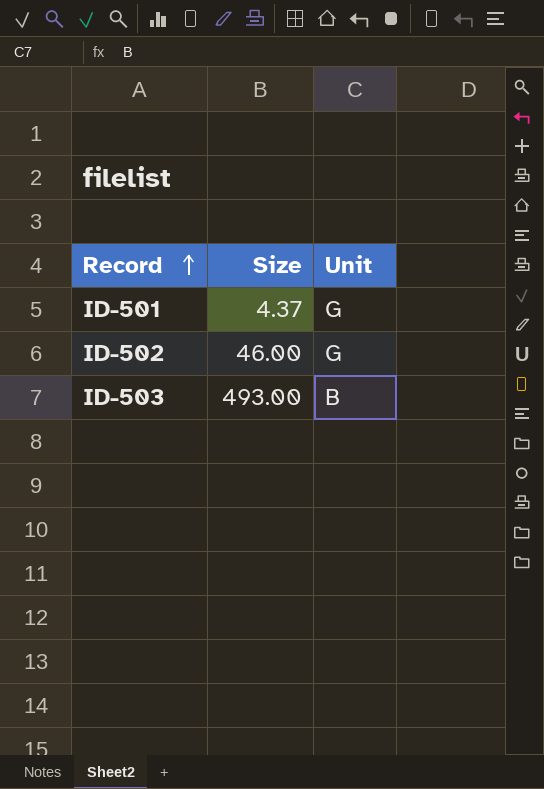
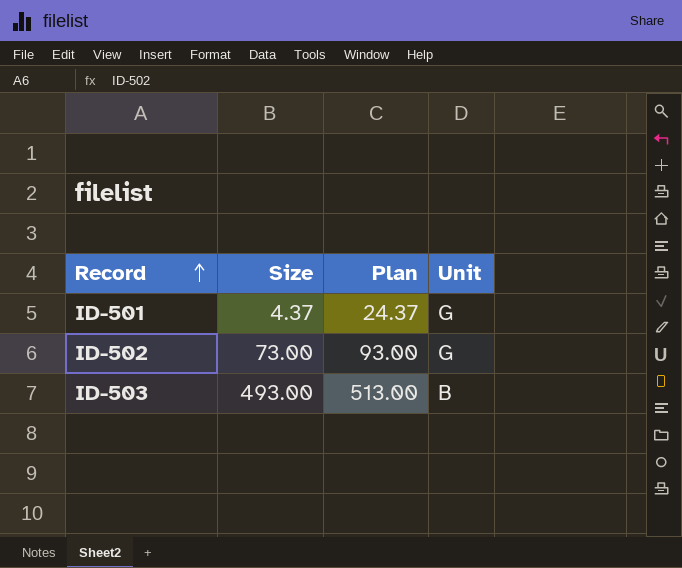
column Plan | formula: none -> [Size] + 20
ID-502 | Size: 46.00 -> 73.00

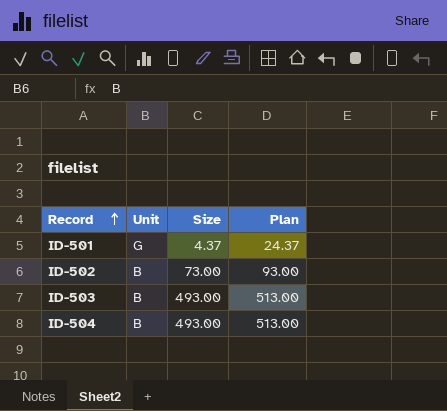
column Unit | position: 4 -> 2
ID-502 | Unit: G -> B
row ID-504: none -> B | 493.00 | 513.00

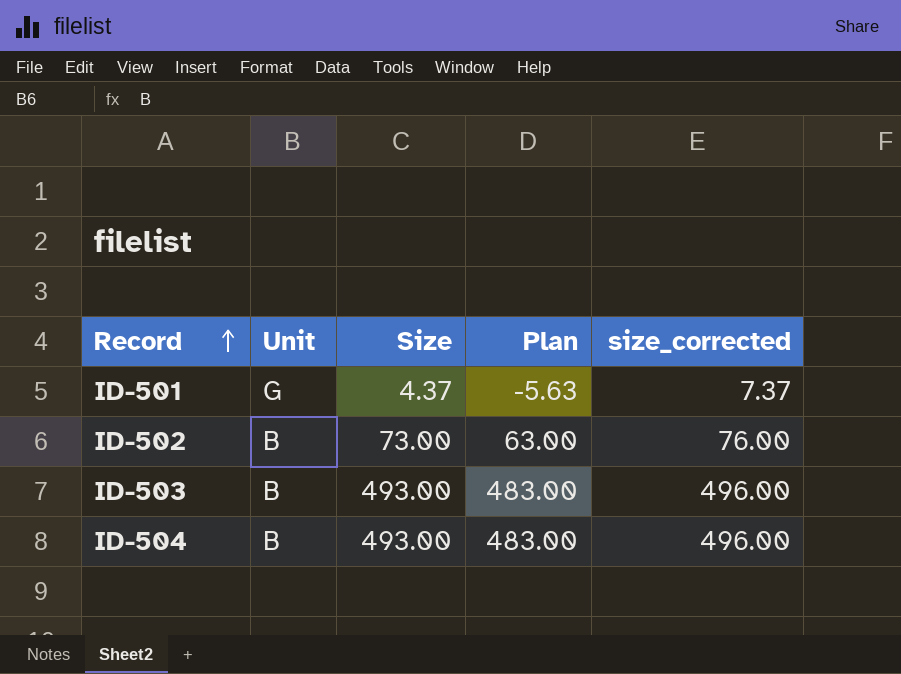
column Plan | formula: [Size] + 20 -> [Size] - 10
column size_corrected | formula: none -> [Size] + 3

